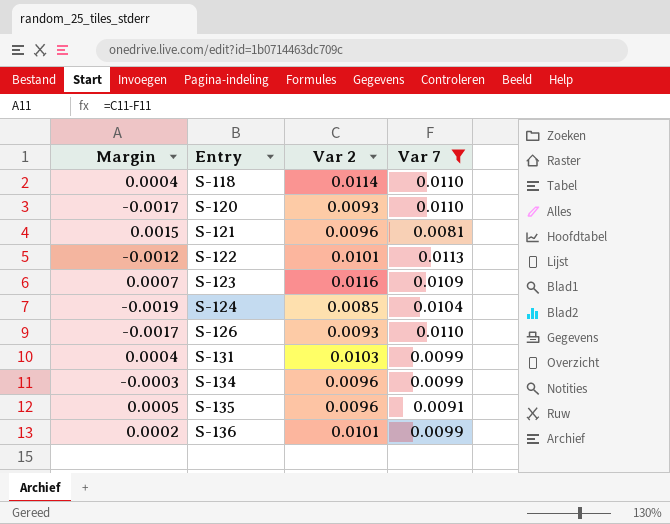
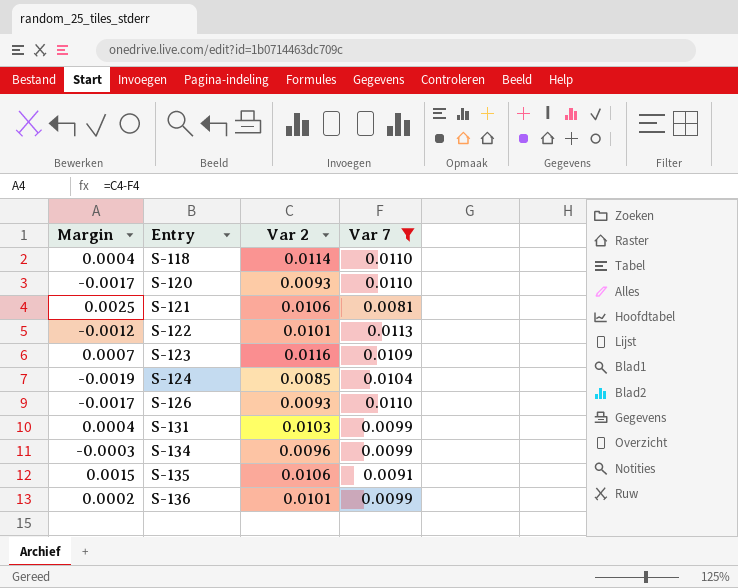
S-121 | Margin: 0.0015 -> 0.0025
S-121 | Var 2: 0.0096 -> 0.0106
S-135 | Margin: 0.0005 -> 0.0015
S-135 | Var 2: 0.0096 -> 0.0106

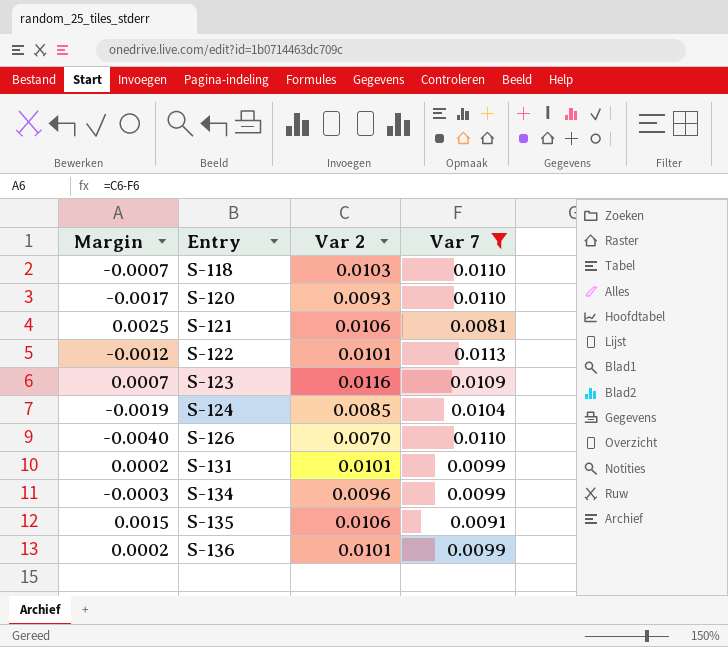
S-118 | Margin: 0.0004 -> -0.0007
S-118 | Var 2: 0.0114 -> 0.0103
S-126 | Margin: -0.0017 -> -0.0040
S-126 | Var 2: 0.0093 -> 0.0070
S-131 | Margin: 0.0004 -> 0.0002
S-131 | Var 2: 0.0103 -> 0.0101

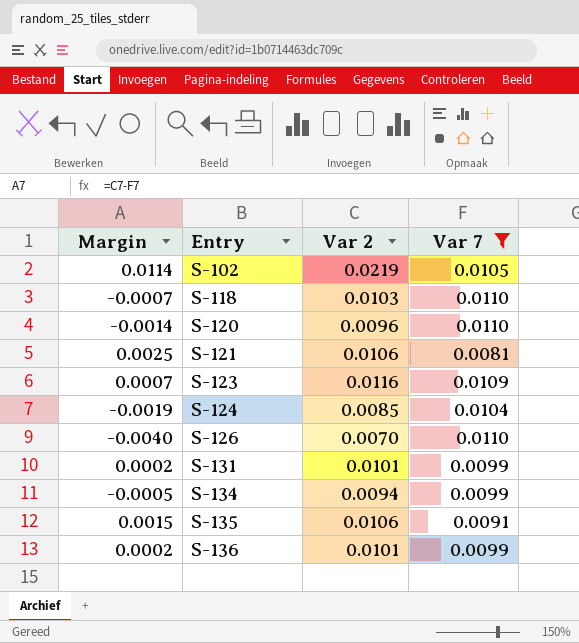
row S-122: -0.0012 | 0.0101 | 0.0113 -> none
row S-102: none -> 0.0114 | 0.0219 | 0.0105
S-120 | Margin: -0.0017 -> -0.0014
S-120 | Var 2: 0.0093 -> 0.0096
S-134 | Margin: -0.0003 -> -0.0005
S-134 | Var 2: 0.0096 -> 0.0094

